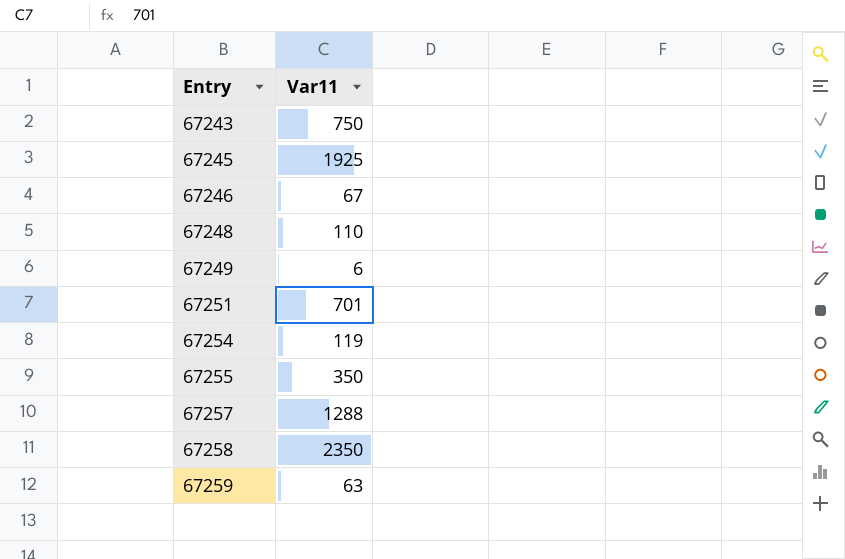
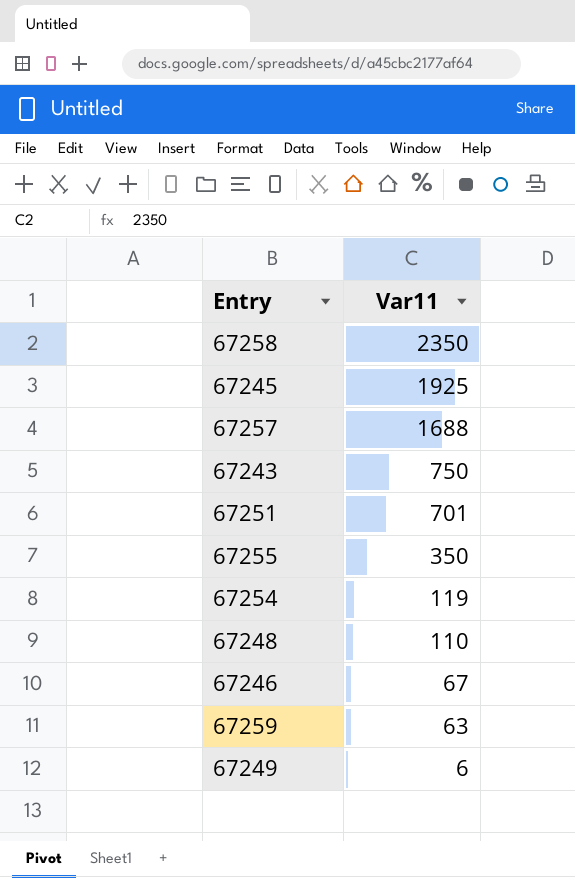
row order: Entry ascending -> Var11 descending
67257 | Var11: 1288 -> 1688

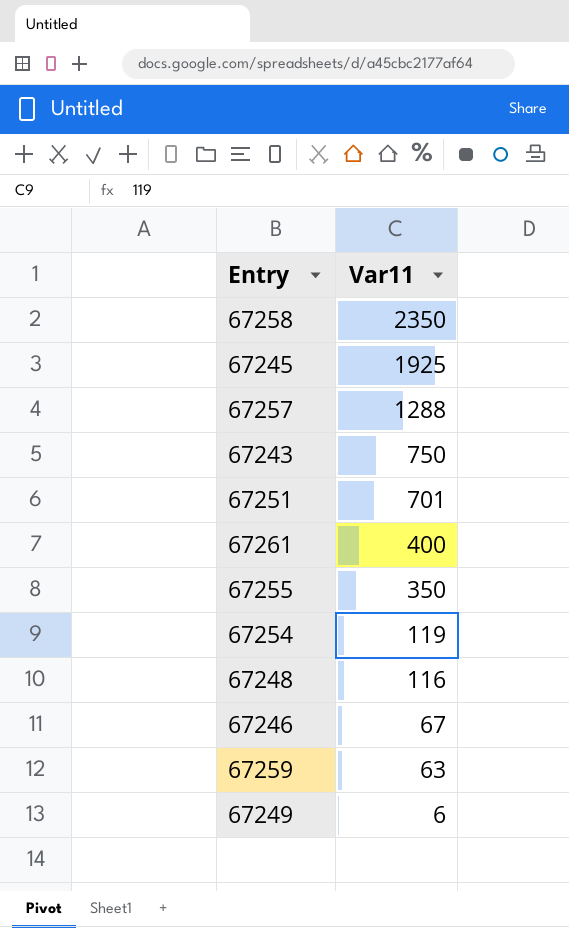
67257 | Var11: 1688 -> 1288
row 67261: none -> 400
67248 | Var11: 110 -> 116

